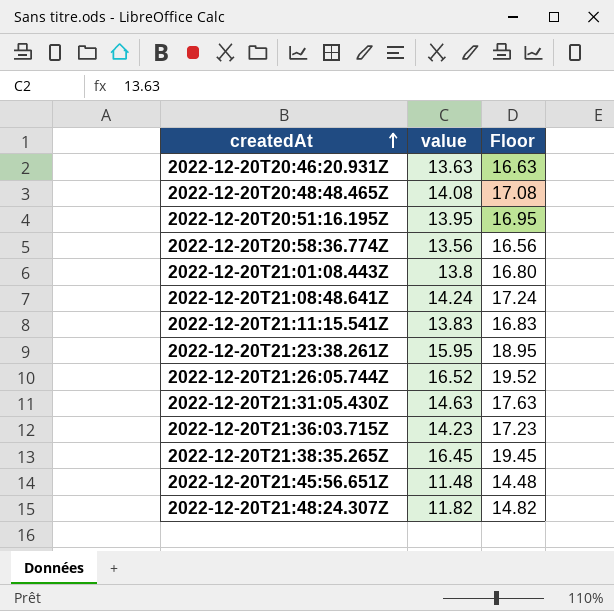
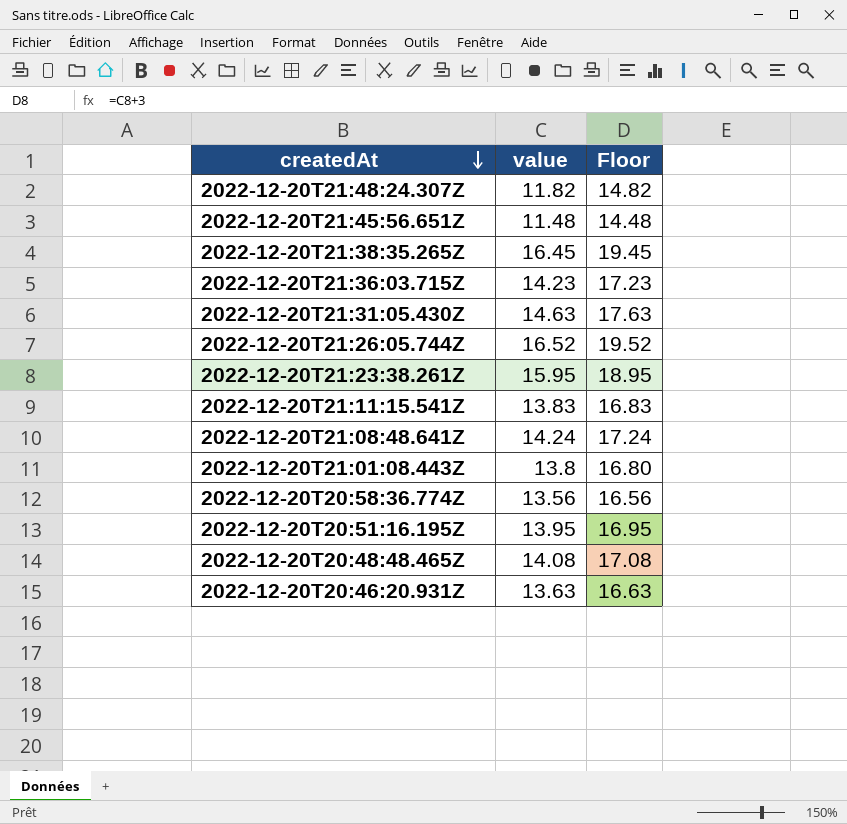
row order: createdAt ascending -> createdAt descending

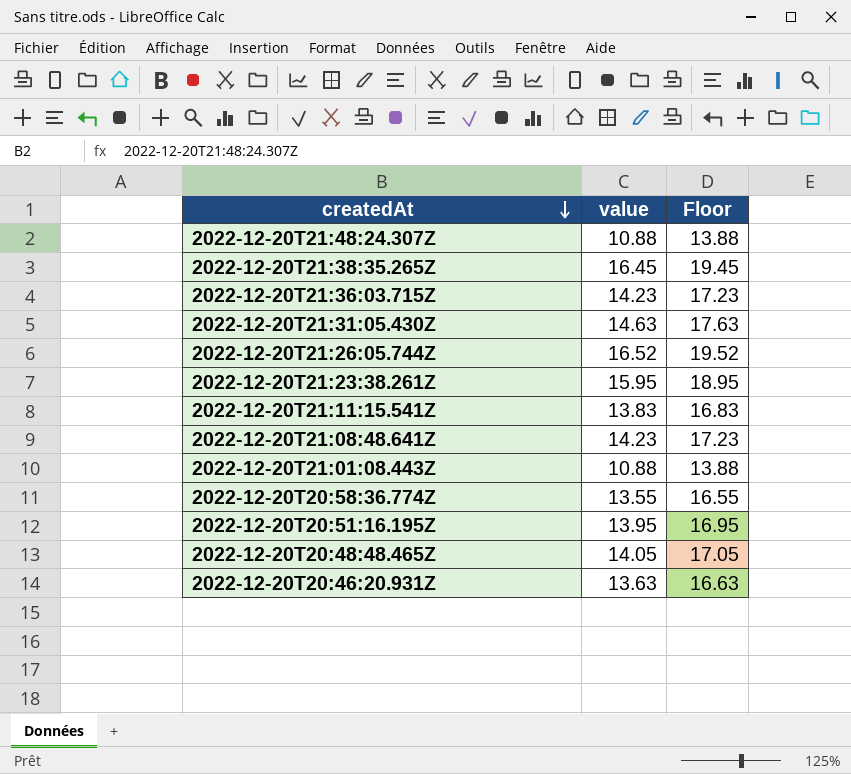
row 2022-12-20T21:45:56.651Z: 11.48 | 14.48 -> none
2022-12-20T21:48:24.307Z | value: 11.82 -> 10.88
2022-12-20T21:48:24.307Z | Floor: 14.82 -> 13.88
2022-12-20T21:08:48.641Z | value: 14.24 -> 14.23
2022-12-20T21:08:48.641Z | Floor: 17.24 -> 17.23
2022-12-20T21:01:08.443Z | value: 13.8 -> 10.88
2022-12-20T21:01:08.443Z | Floor: 16.80 -> 13.88
2022-12-20T20:58:36.774Z | value: 13.56 -> 13.55
2022-12-20T20:58:36.774Z | Floor: 16.56 -> 16.55
2022-12-20T20:48:48.465Z | value: 14.08 -> 14.05
2022-12-20T20:48:48.465Z | Floor: 17.08 -> 17.05

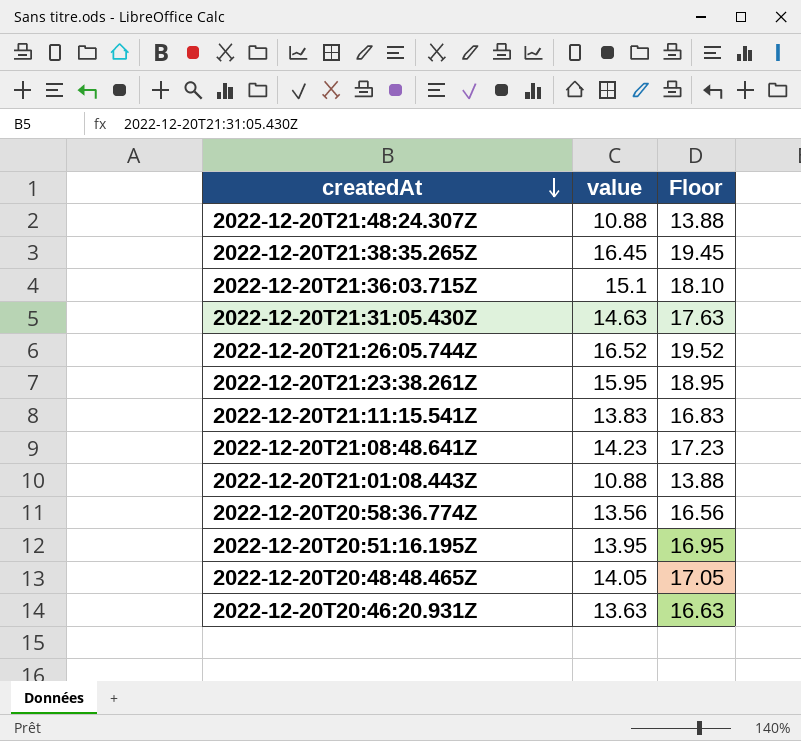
2022-12-20T21:36:03.715Z | value: 14.23 -> 15.1
2022-12-20T21:36:03.715Z | Floor: 17.23 -> 18.10
2022-12-20T20:58:36.774Z | value: 13.55 -> 13.56
2022-12-20T20:58:36.774Z | Floor: 16.55 -> 16.56

